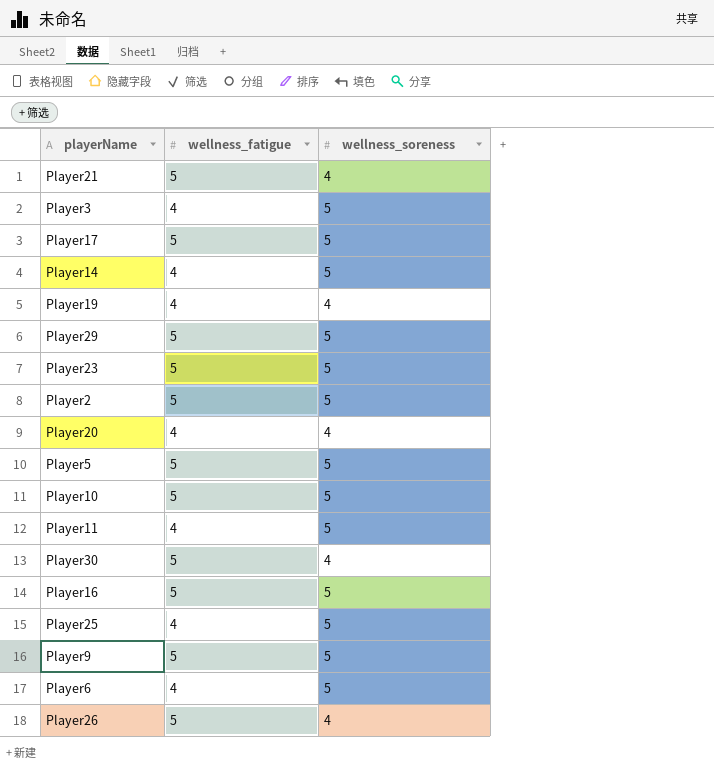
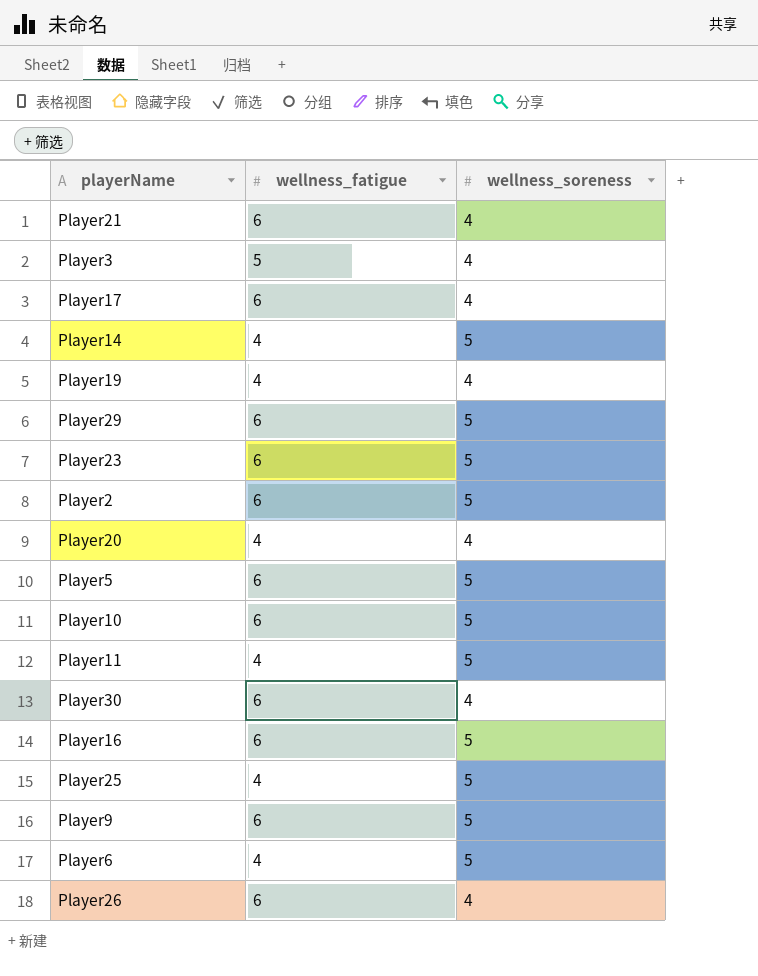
Player21 | wellness_fatigue: 5 -> 6
Player3 | wellness_fatigue: 4 -> 5
Player3 | wellness_soreness: 5 -> 4
Player17 | wellness_fatigue: 5 -> 6
Player17 | wellness_soreness: 5 -> 4
Player29 | wellness_fatigue: 5 -> 6
Player23 | wellness_fatigue: 5 -> 6
Player2 | wellness_fatigue: 5 -> 6
Player5 | wellness_fatigue: 5 -> 6
Player10 | wellness_fatigue: 5 -> 6
Player30 | wellness_fatigue: 5 -> 6
Player16 | wellness_fatigue: 5 -> 6
Player9 | wellness_fatigue: 5 -> 6
Player26 | wellness_fatigue: 5 -> 6

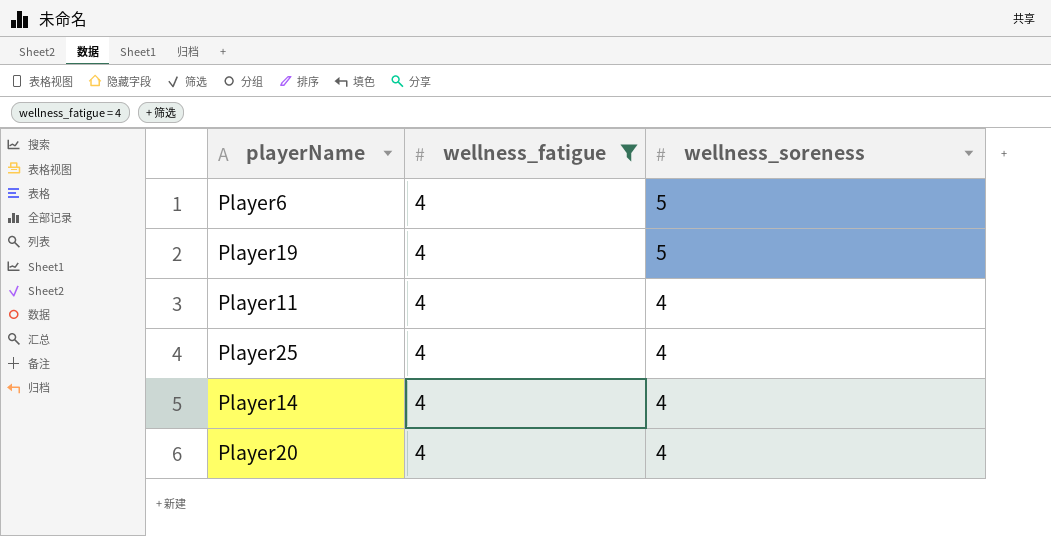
filter: none -> wellness_fatigue = 4
row order: none -> wellness_soreness descending
Player19 | wellness_soreness: 4 -> 5
Player11 | wellness_soreness: 5 -> 4
Player25 | wellness_soreness: 5 -> 4
Player14 | wellness_soreness: 5 -> 4

